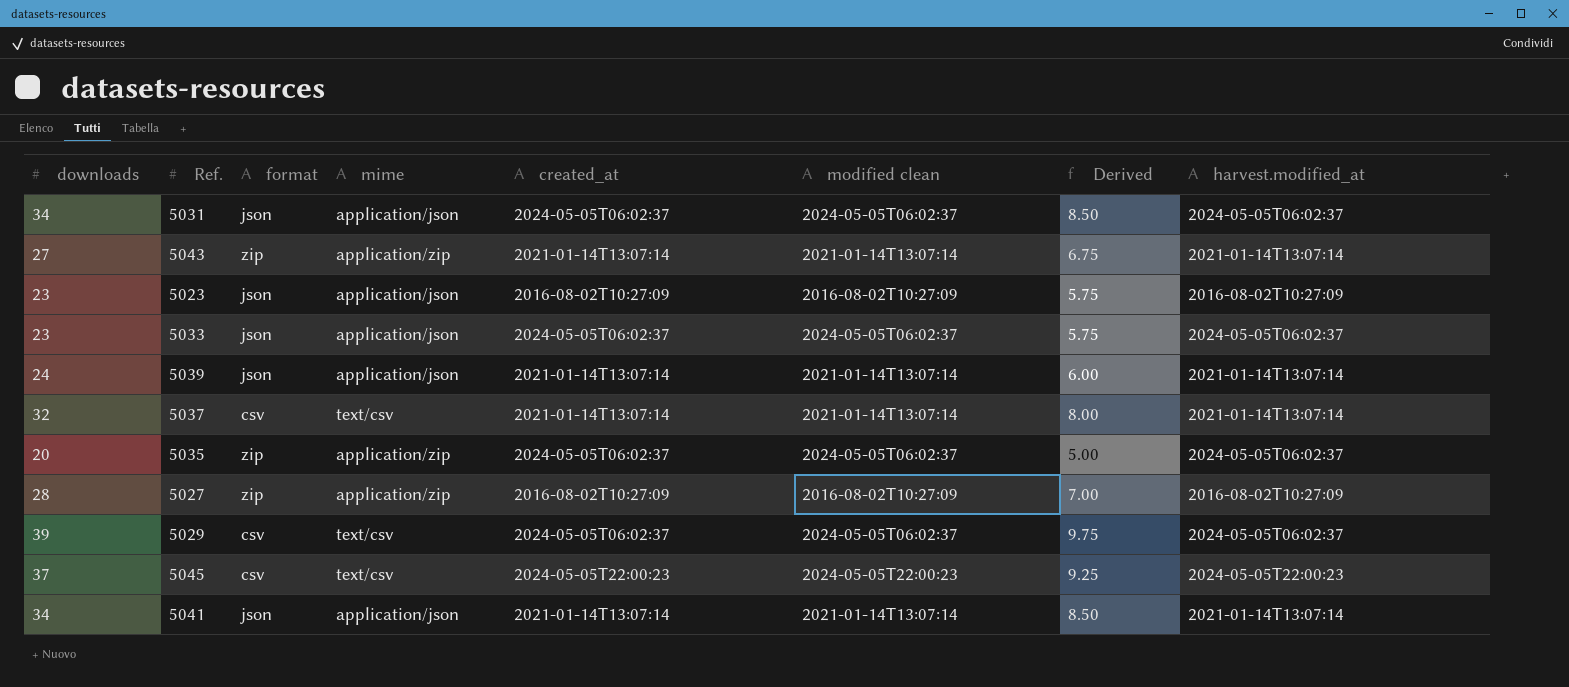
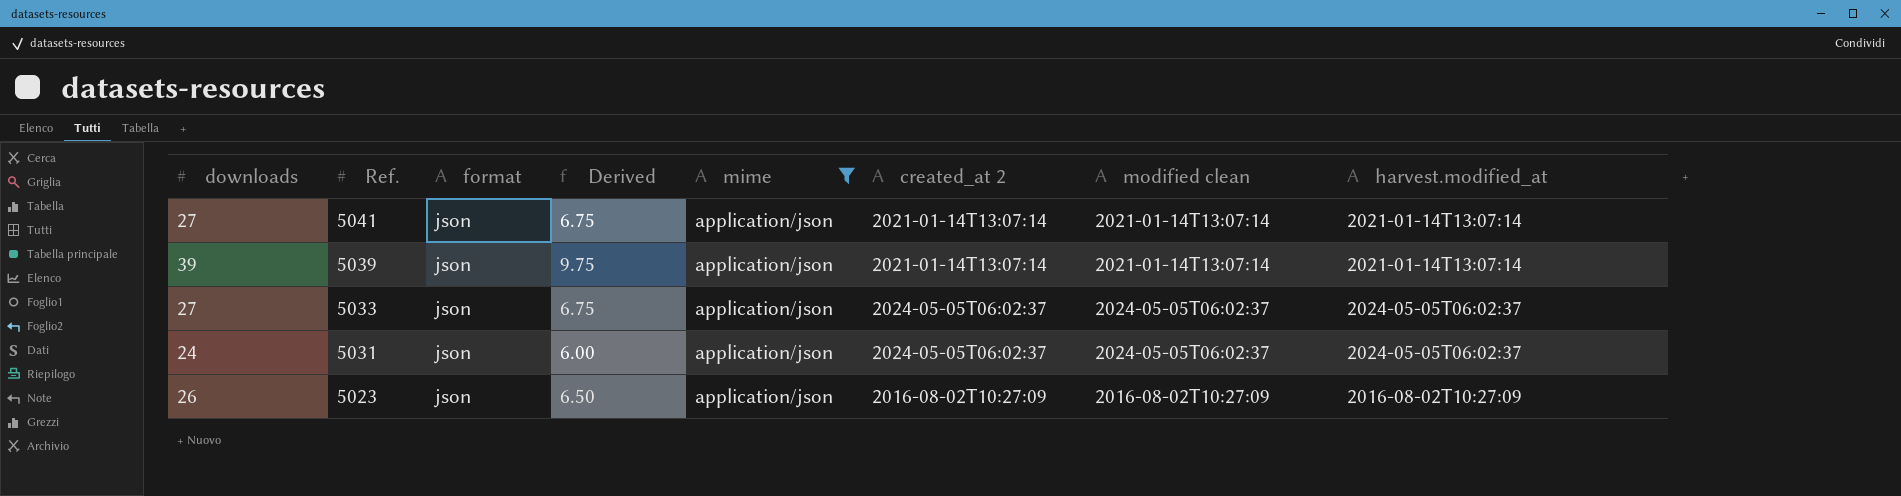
filter: none -> mime = application/json
row order: none -> Ref. descending
column Derived | position: 7 -> 4
column name: created_at -> created_at 2
5041 | downloads: 34 -> 27
5041 | Derived: 8.50 -> 6.75
5039 | downloads: 24 -> 39
5039 | Derived: 6.00 -> 9.75
5033 | downloads: 23 -> 27
5033 | Derived: 5.75 -> 6.75
5031 | downloads: 34 -> 24
5031 | Derived: 8.50 -> 6.00
5023 | downloads: 23 -> 26
5023 | Derived: 5.75 -> 6.50

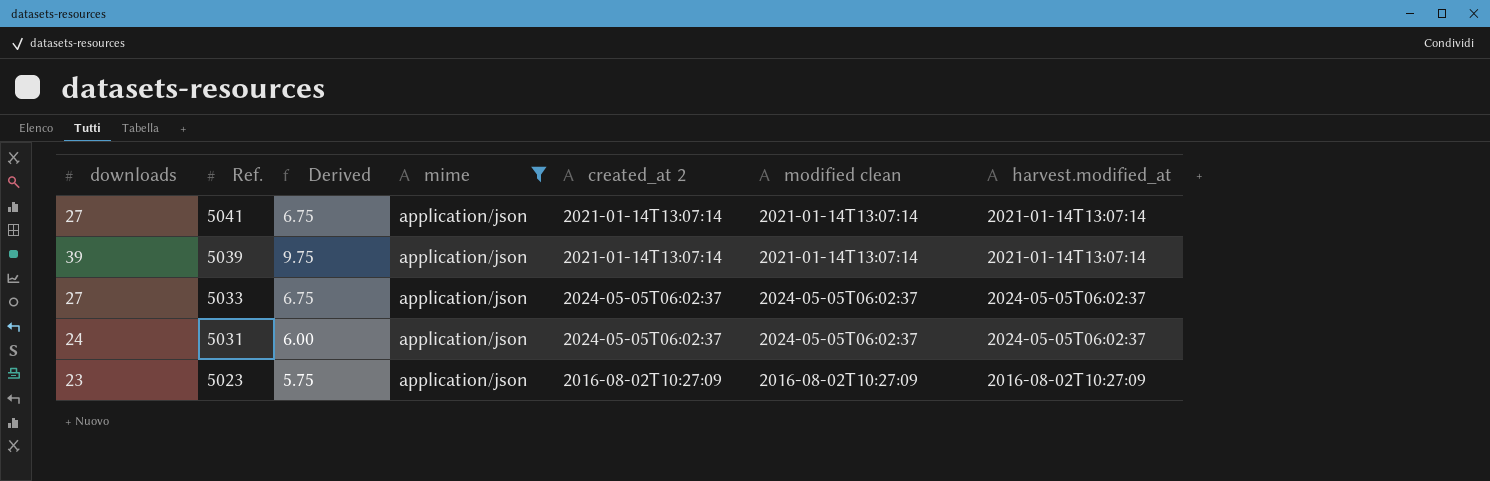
column format | position: 3 -> none
5023 | downloads: 26 -> 23
5023 | Derived: 6.50 -> 5.75

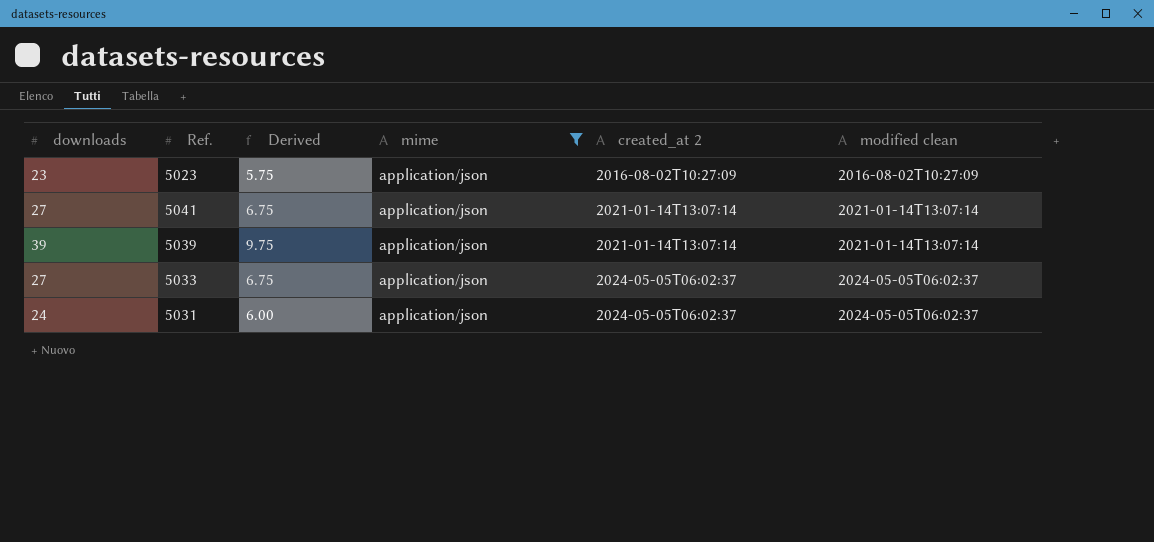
row order: Ref. descending -> created_at 2 ascending
column harvest.modified_at | position: 7 -> none

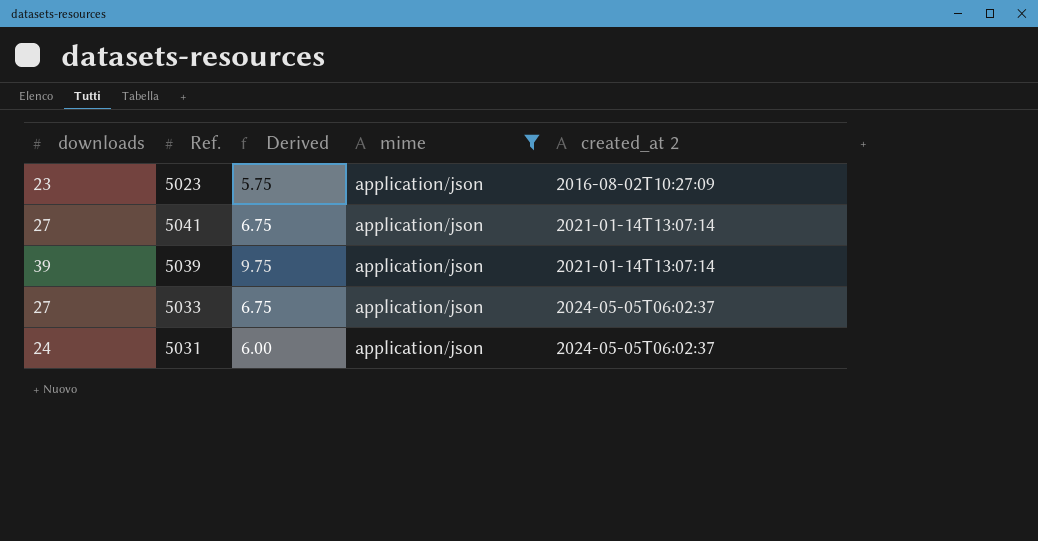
column modified clean | position: 6 -> none

